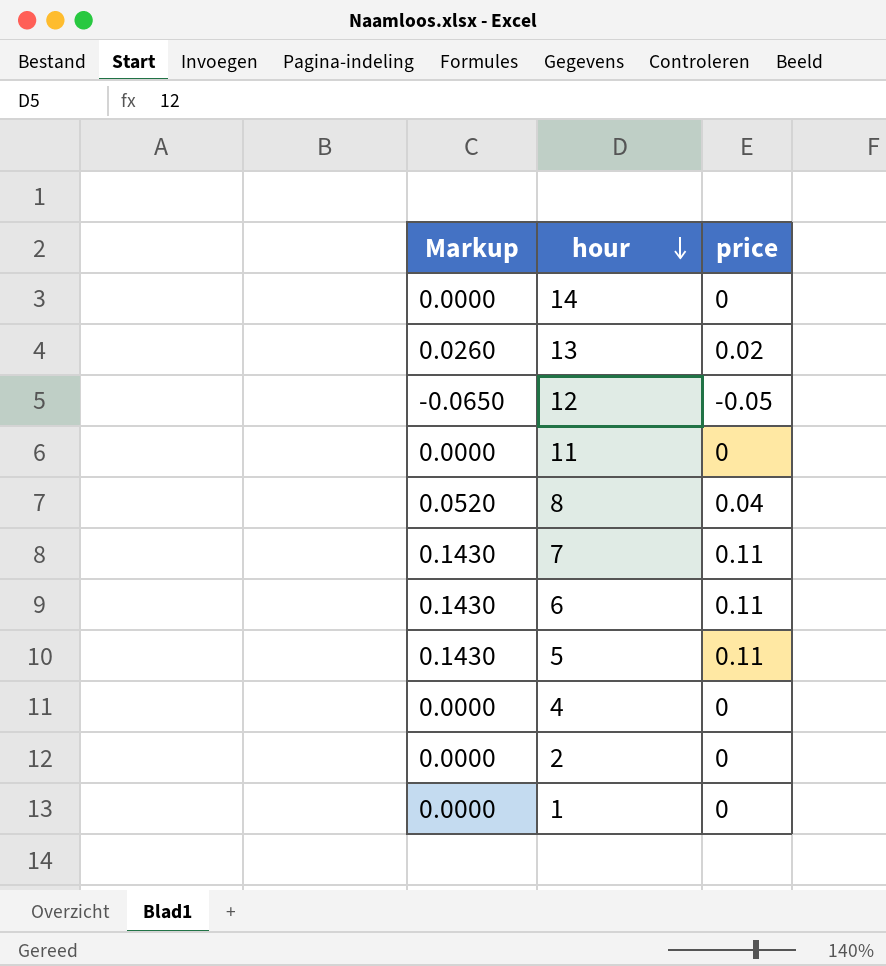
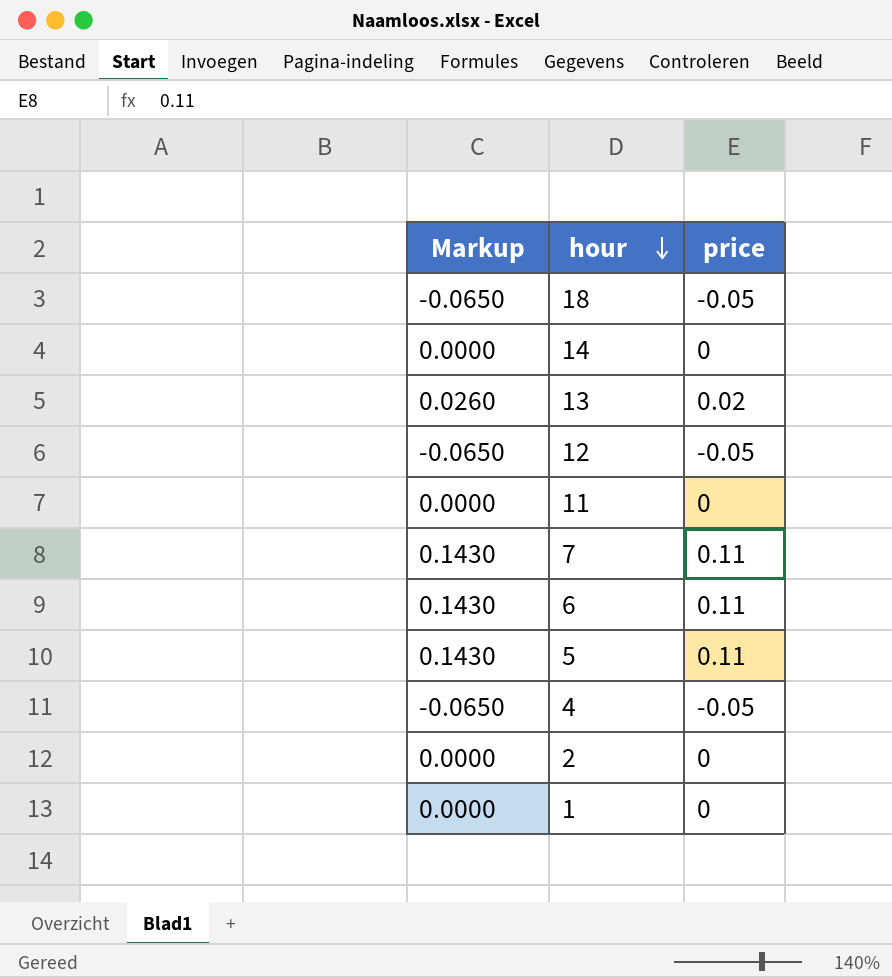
row 8: 0.0520 | 0.04 -> none
row 18: none -> -0.0650 | -0.05
4 | Markup: 0.0000 -> -0.0650
4 | price: 0 -> -0.05

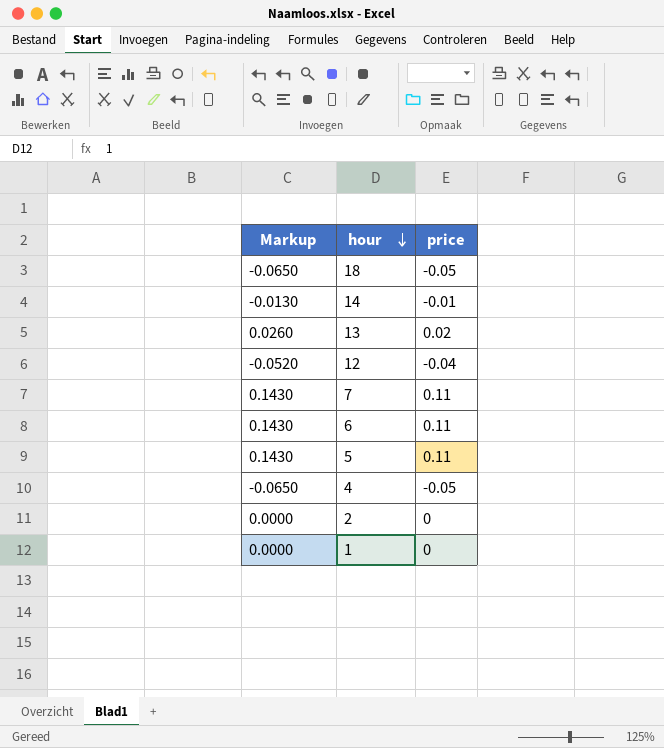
row 11: 0.0000 | 0 -> none
14 | Markup: 0.0000 -> -0.0130
14 | price: 0 -> -0.01
12 | Markup: -0.0650 -> -0.0520
12 | price: -0.05 -> -0.04

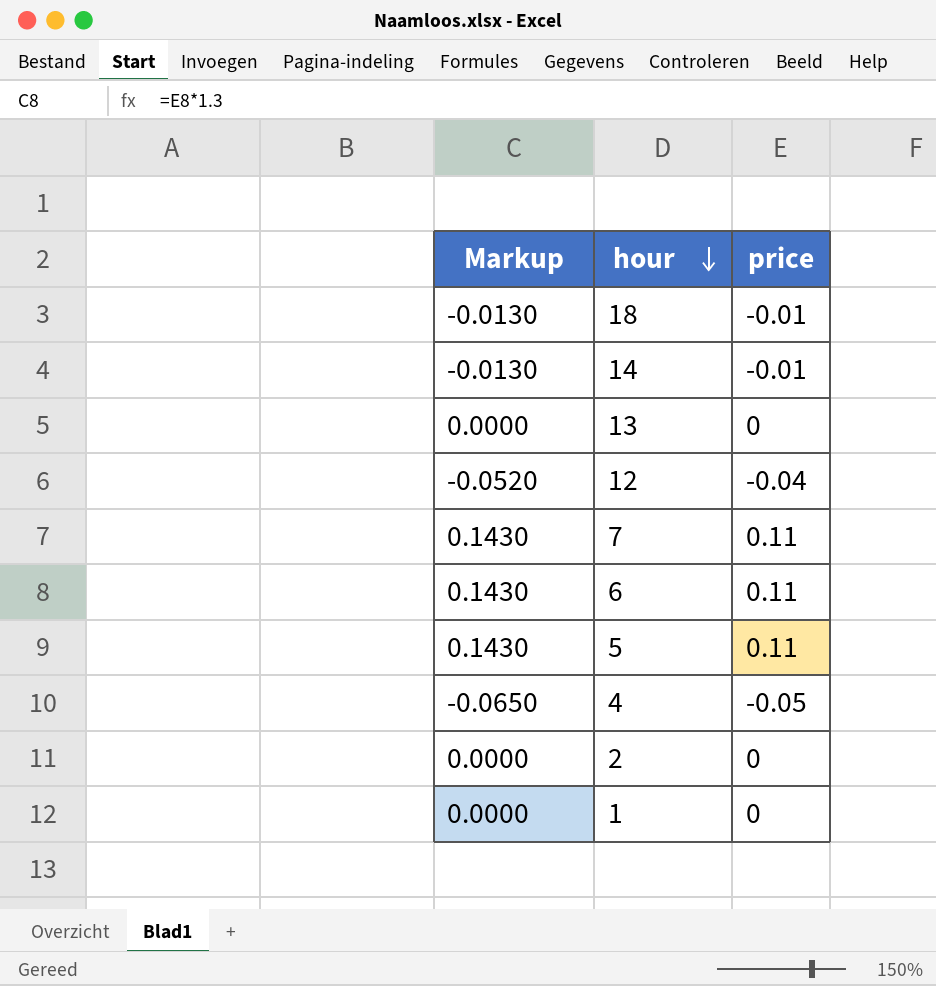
18 | Markup: -0.0650 -> -0.0130
18 | price: -0.05 -> -0.01
13 | Markup: 0.0260 -> 0.0000
13 | price: 0.02 -> 0

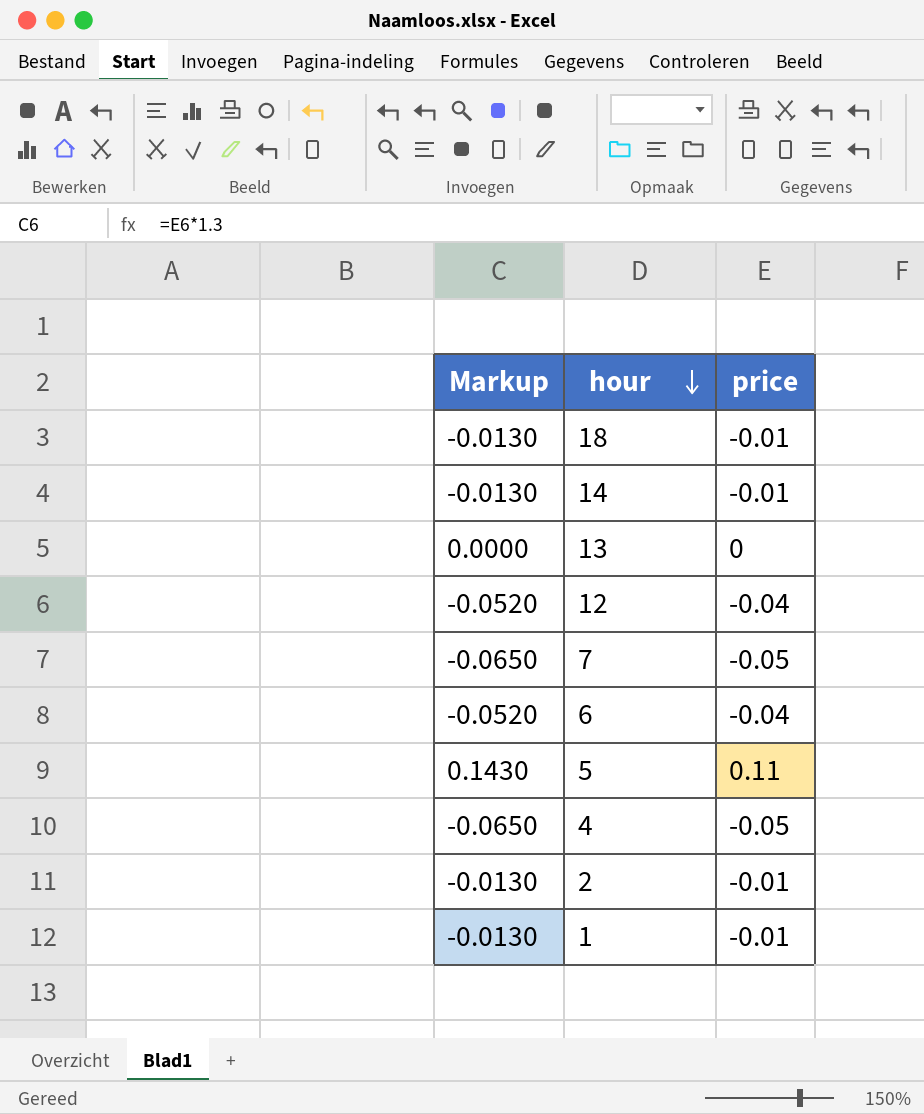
7 | Markup: 0.1430 -> -0.0650
7 | price: 0.11 -> -0.05
6 | Markup: 0.1430 -> -0.0520
6 | price: 0.11 -> -0.04
2 | Markup: 0.0000 -> -0.0130
2 | price: 0 -> -0.01
1 | Markup: 0.0000 -> -0.0130
1 | price: 0 -> -0.01

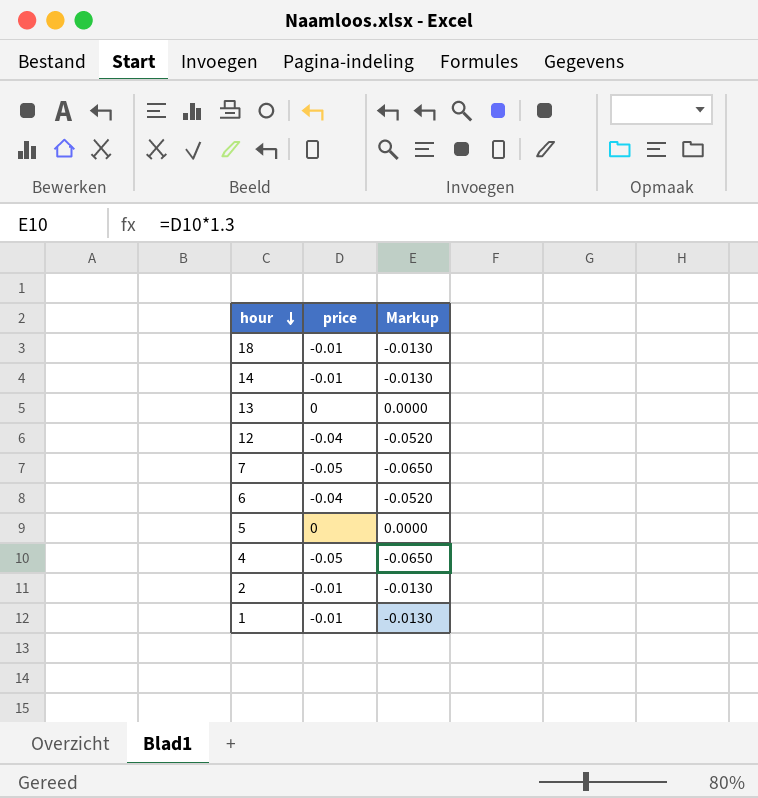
column Markup | position: 1 -> 3
5 | price: 0.11 -> 0
5 | Markup: 0.1430 -> 0.0000

